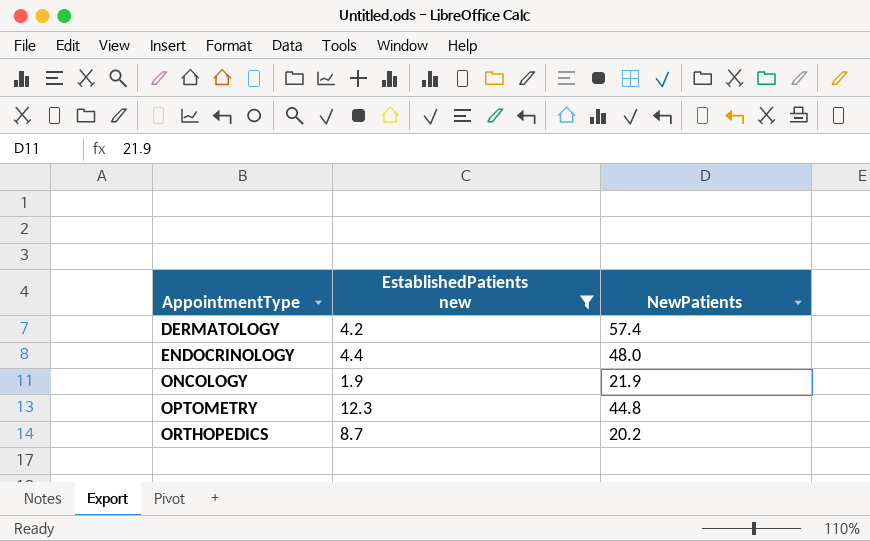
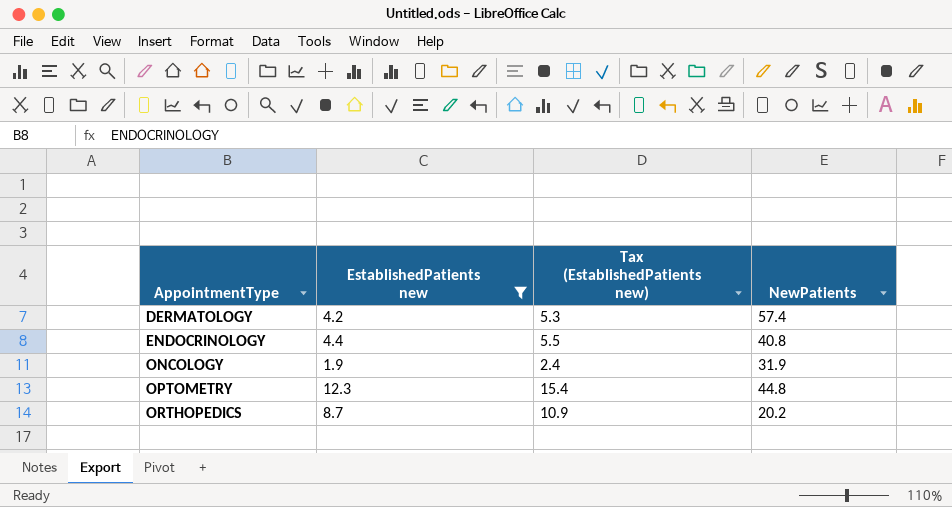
column Tax (EstablishedPatients new) | formula: none -> [EstablishedPatients new] * 1.25
ENDOCRINOLOGY | NewPatients: 48.0 -> 40.8
ONCOLOGY | NewPatients: 21.9 -> 31.9

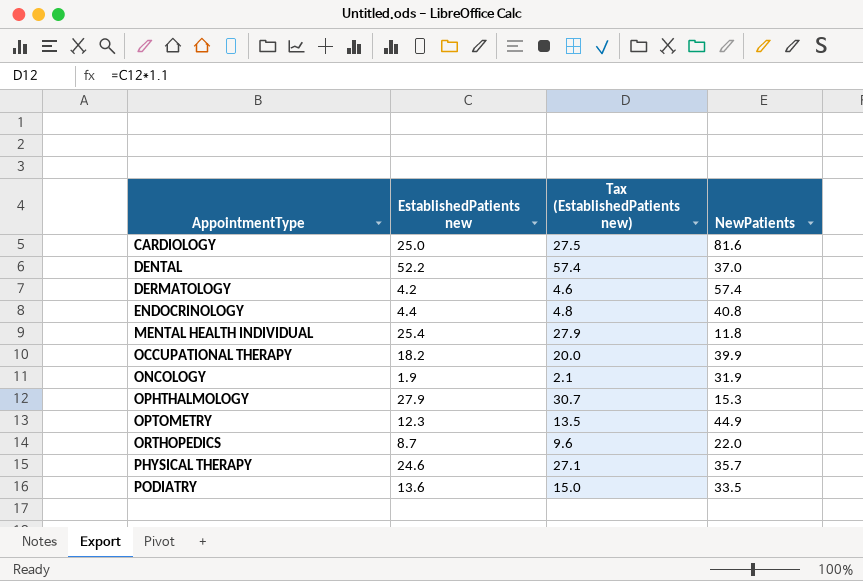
filter: EstablishedPatients new <= 12.3 -> none
column Tax (EstablishedPatients new) | formula: [EstablishedPatients new] * 1.25 -> [EstablishedPatients new] * 1.1
OPTOMETRY | NewPatients: 44.8 -> 44.9
ORTHOPEDICS | NewPatients: 20.2 -> 22.0

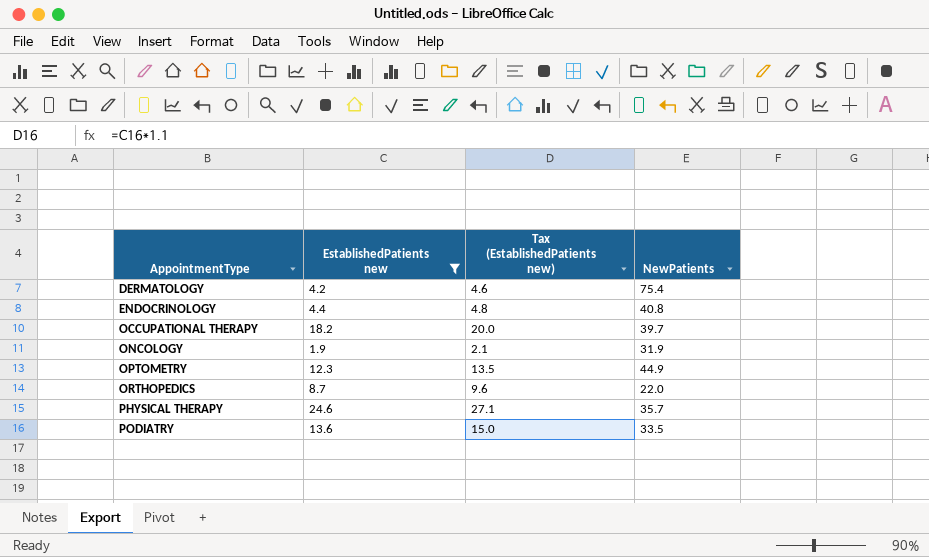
filter: none -> EstablishedPatients new <= 24.6
DERMATOLOGY | NewPatients: 57.4 -> 75.4
OCCUPATIONAL THERAPY | NewPatients: 39.9 -> 39.7

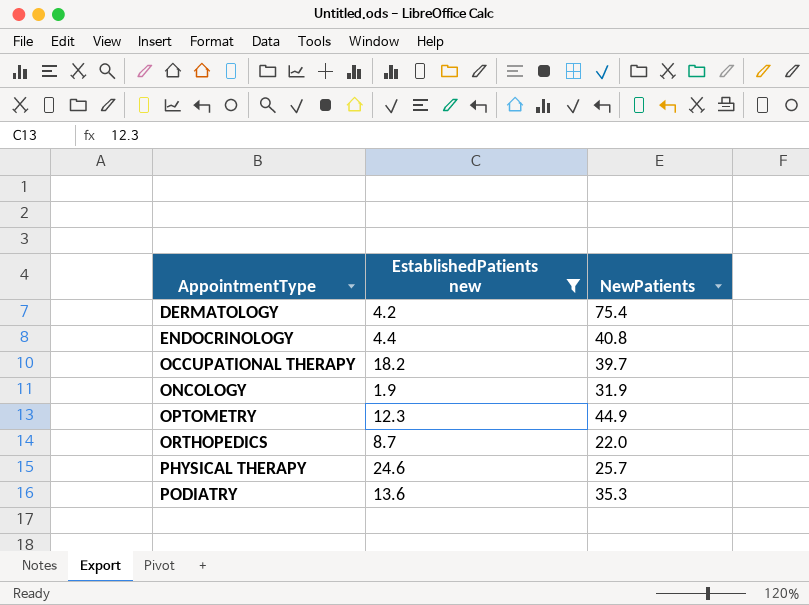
column Tax (EstablishedPatients new) | formula: [EstablishedPatients new] * 1.1 -> none
PHYSICAL THERAPY | NewPatients: 35.7 -> 25.7
PODIATRY | NewPatients: 33.5 -> 35.3

